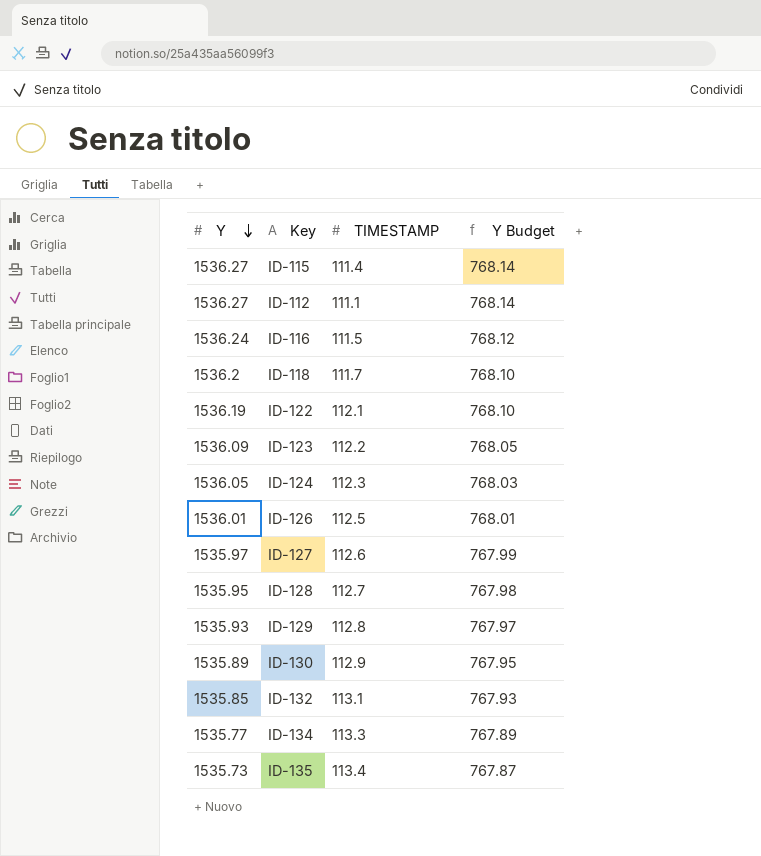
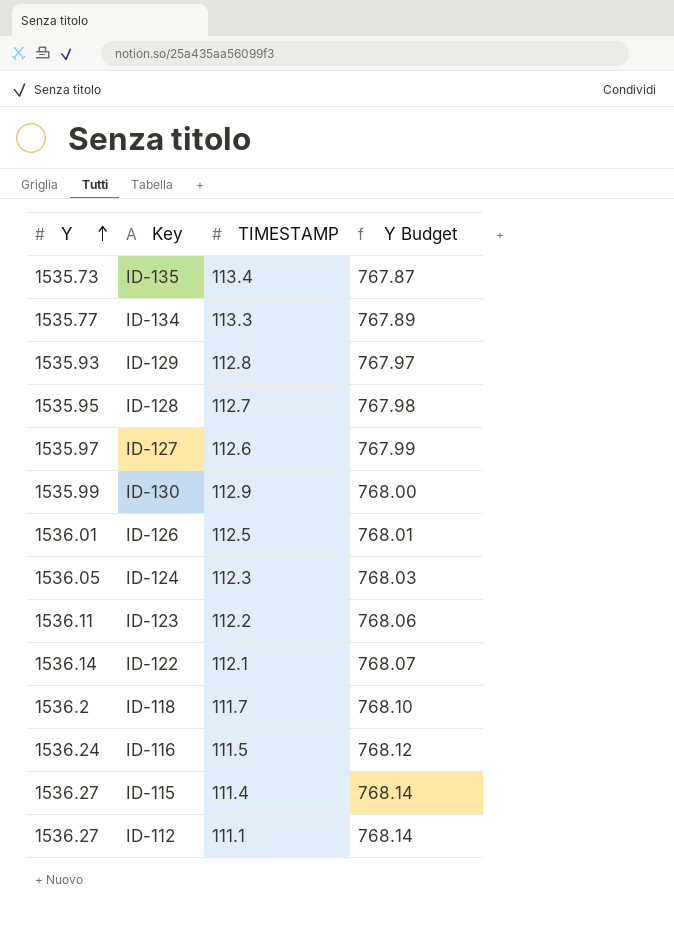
row order: Y descending -> Y ascending
row ID-132: 1535.85 | 113.1 | 767.93 -> none
ID-130 | Y: 1535.89 -> 1535.99
ID-130 | Y Budget: 767.95 -> 768.00
ID-123 | Y: 1536.09 -> 1536.11
ID-123 | Y Budget: 768.05 -> 768.06
ID-122 | Y: 1536.19 -> 1536.14
ID-122 | Y Budget: 768.10 -> 768.07

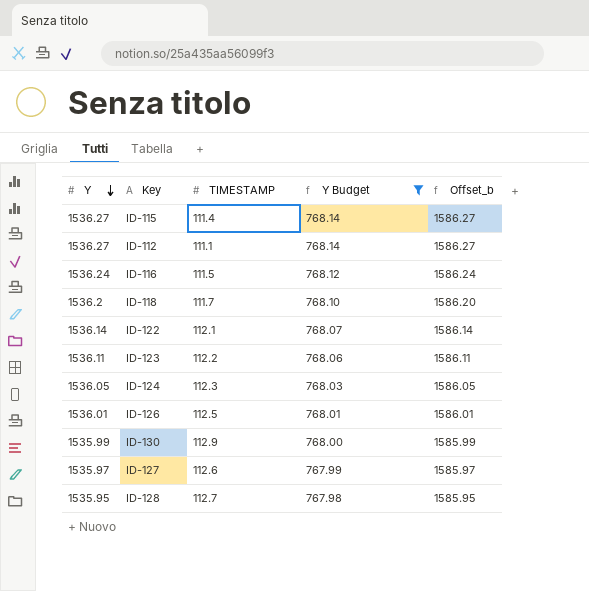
filter: none -> Y Budget >= 767.98
row order: Y ascending -> Y descending
column Offset_b | formula: none -> [Y] + 50

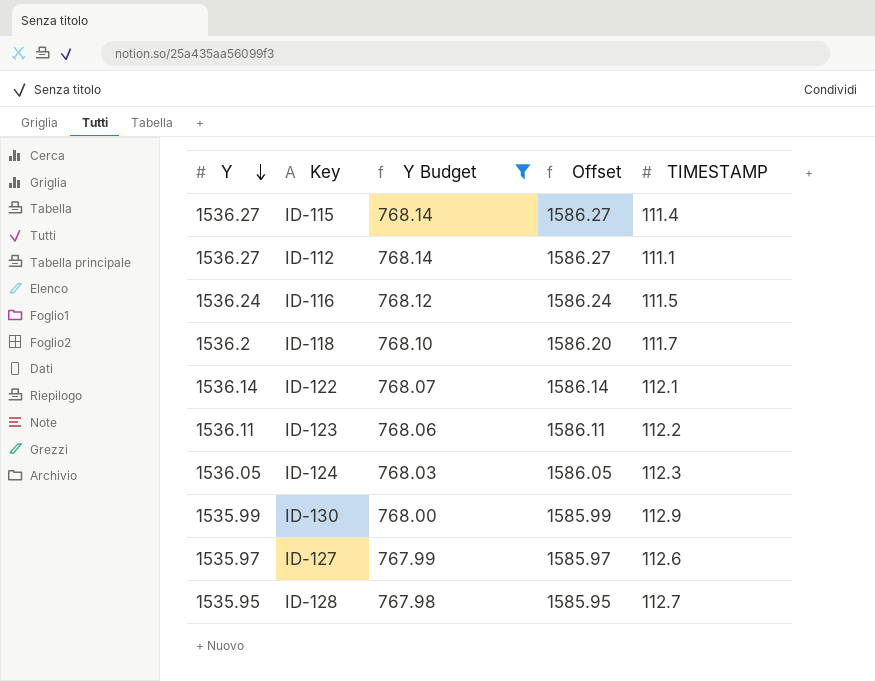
column name: Offset_b -> Offset
column TIMESTAMP | position: 3 -> 5
row ID-126: 1536.01 | 112.5 | 768.01 | 1586.01 -> none

